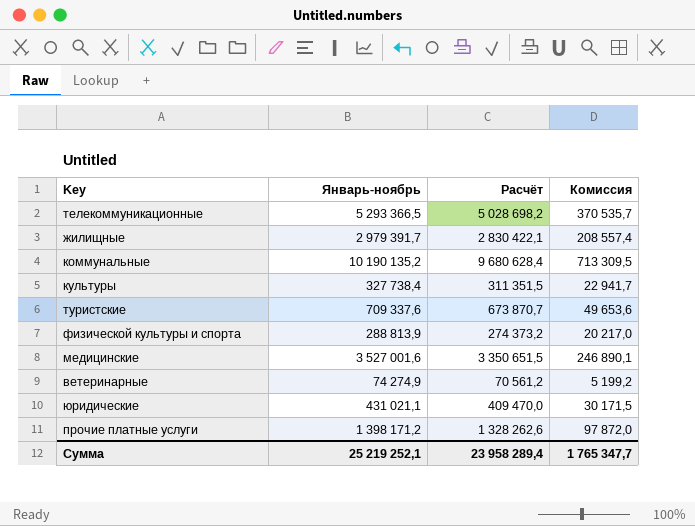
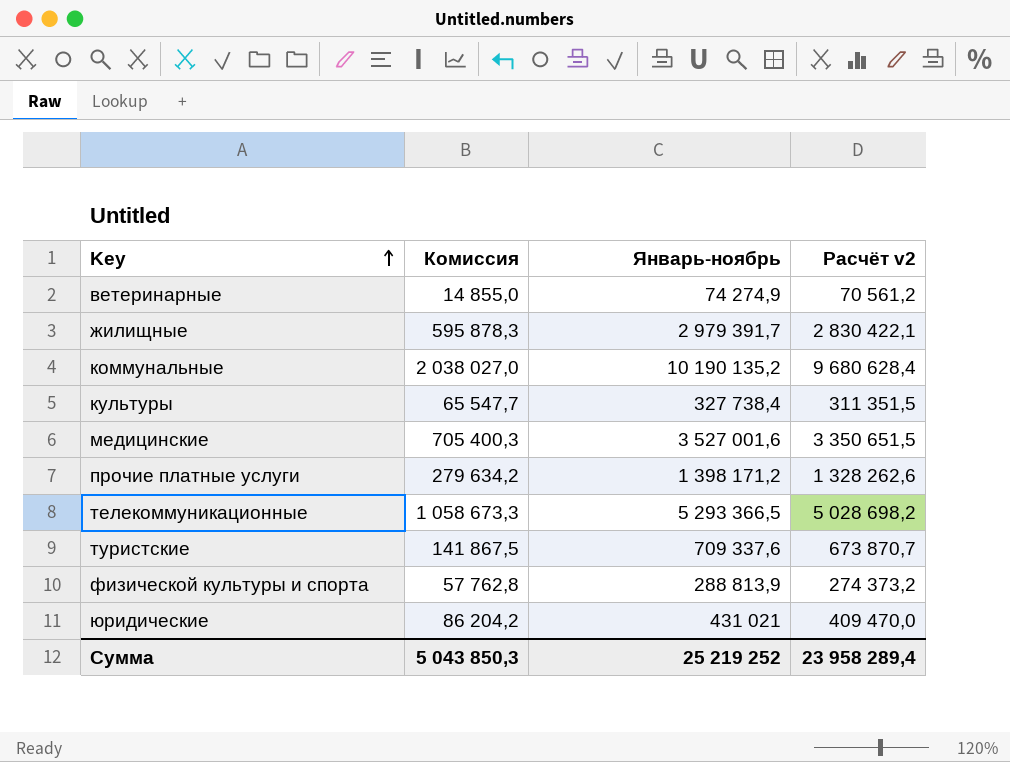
row order: none -> Key ascending
column Комиссия | formula: [Январь-ноябрь] * 0,07 -> [Январь-ноябрь] * 0,2
column Комиссия | position: 4 -> 2
column name: Расчёт -> Расчёт v2
юридические | Январь-ноябрь: 431 021,1 -> 431 021
Сумма | Комиссия: 1 765 347,7 -> 5 043 850,3
Сумма | Январь-ноябрь: 25 219 252,1 -> 25 219 252

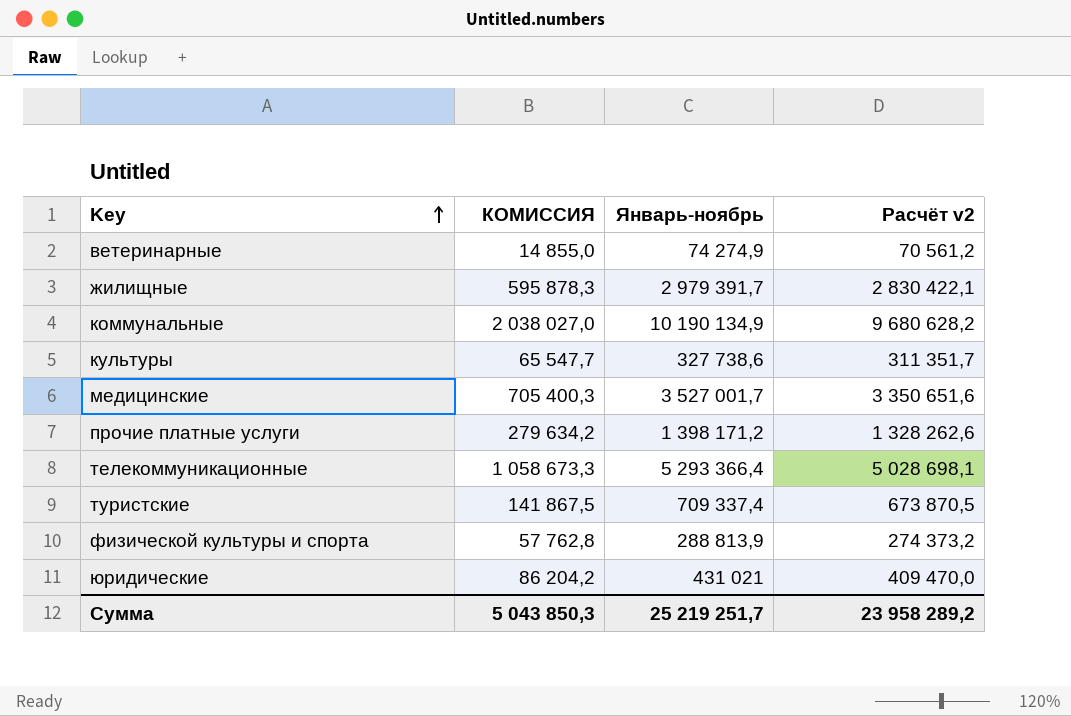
column name: Комиссия -> КОМИССИЯ
коммунальные | Январь-ноябрь: 10 190 135,2 -> 10 190 134,9
коммунальные | Расчёт v2: 9 680 628,4 -> 9 680 628,2
культуры | Январь-ноябрь: 327 738,4 -> 327 738,6
культуры | Расчёт v2: 311 351,5 -> 311 351,7
медицинские | Январь-ноябрь: 3 527 001,6 -> 3 527 001,7
медицинские | Расчёт v2: 3 350 651,5 -> 3 350 651,6
телекоммуникационные | Январь-ноябрь: 5 293 366,5 -> 5 293 366,4
телекоммуникационные | Расчёт v2: 5 028 698,2 -> 5 028 698,1
туристские | Январь-ноябрь: 709 337,6 -> 709 337,4
туристские | Расчёт v2: 673 870,7 -> 673 870,5
Сумма | Январь-ноябрь: 25 219 252 -> 25 219 251,7
Сумма | Расчёт v2: 23 958 289,4 -> 23 958 289,2

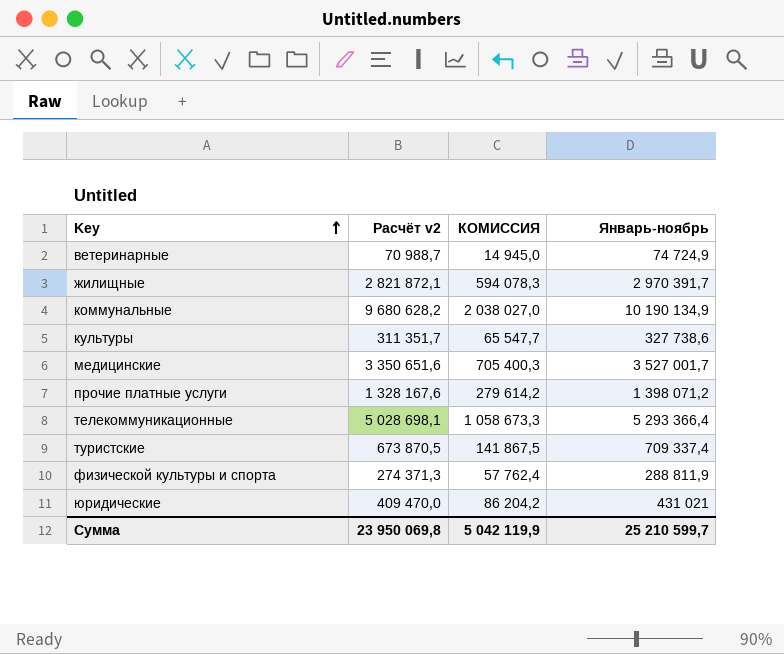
column Расчёт v2 | position: 4 -> 2
ветеринарные | Расчёт v2: 70 561,2 -> 70 988,7
ветеринарные | КОМИССИЯ: 14 855,0 -> 14 945,0
ветеринарные | Январь-ноябрь: 74 274,9 -> 74 724,9
жилищные | Расчёт v2: 2 830 422,1 -> 2 821 872,1
жилищные | КОМИССИЯ: 595 878,3 -> 594 078,3
жилищные | Январь-ноябрь: 2 979 391,7 -> 2 970 391,7
прочие платные услуги | Расчёт v2: 1 328 262,6 -> 1 328 167,6
прочие платные услуги | КОМИССИЯ: 279 634,2 -> 279 614,2
прочие платные услуги | Январь-ноябрь: 1 398 171,2 -> 1 398 071,2
физической культуры и спорта | Расчёт v2: 274 373,2 -> 274 371,3
физической культуры и спорта | КОМИССИЯ: 57 762,8 -> 57 762,4
физической культуры и спорта | Январь-ноябрь: 288 813,9 -> 288 811,9
Сумма | Расчёт v2: 23 958 289,2 -> 23 950 069,8
Сумма | КОМИССИЯ: 5 043 850,3 -> 5 042 119,9
Сумма | Январь-ноябрь: 25 219 251,7 -> 25 210 599,7

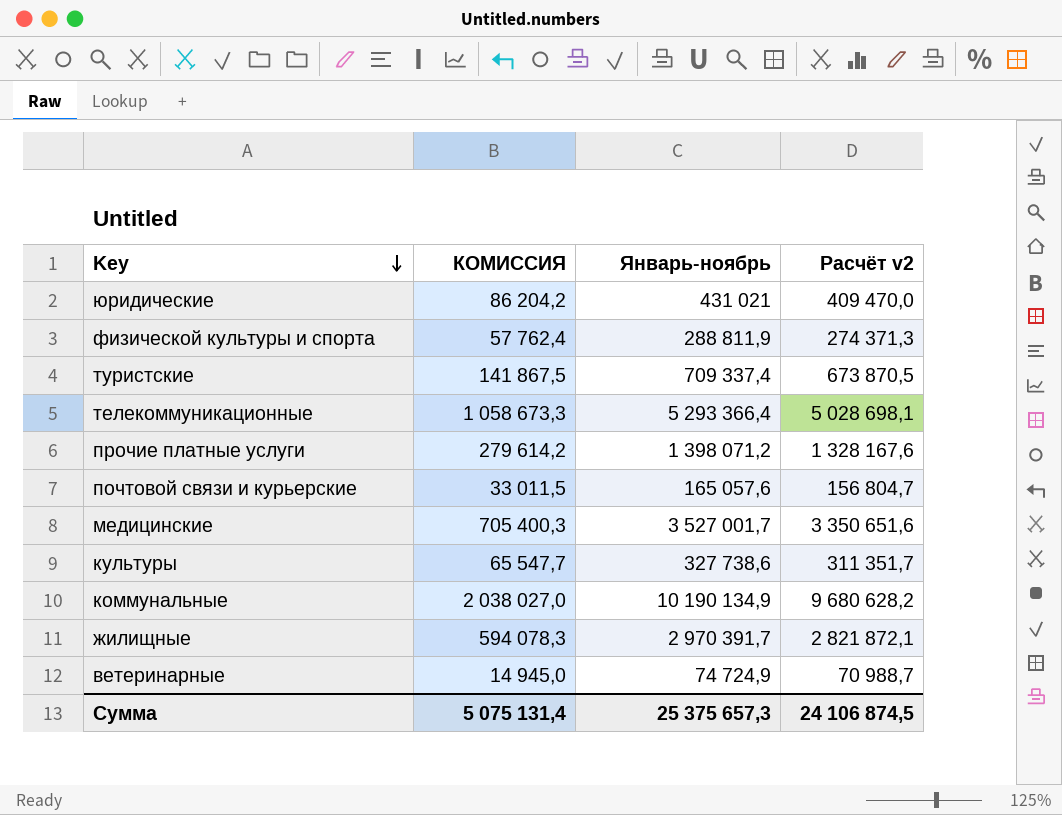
row order: Key ascending -> Key descending
column Расчёт v2 | position: 2 -> 4
row почтовой связи и курьерские: none -> 33 011,5 | 165 057,6 | 156 804,7
Сумма | КОМИССИЯ: 5 042 119,9 -> 5 075 131,4
Сумма | Январь-ноябрь: 25 210 599,7 -> 25 375 657,3
Сумма | Расчёт v2: 23 950 069,8 -> 24 106 874,5

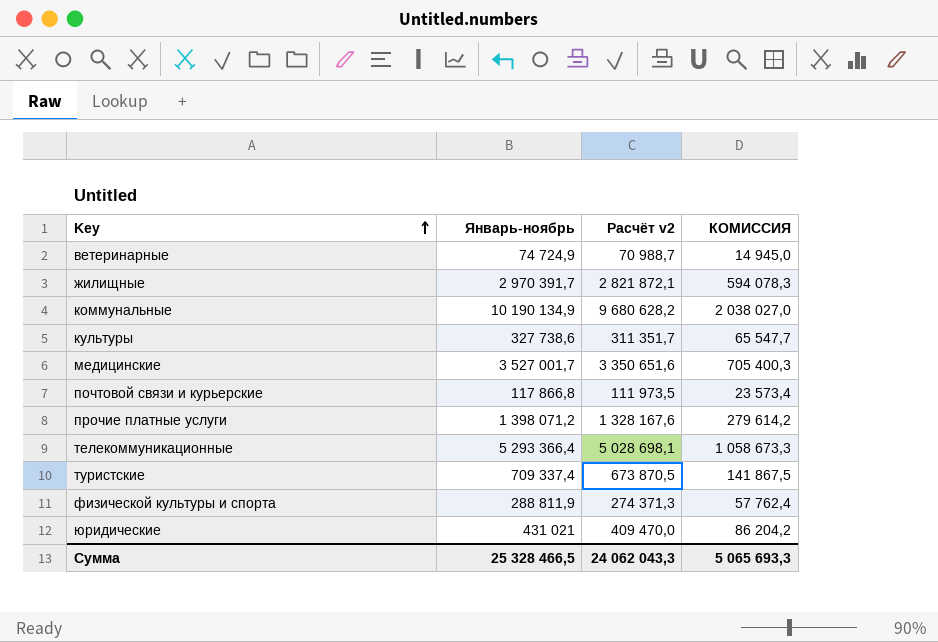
row order: Key descending -> Key ascending
column КОМИССИЯ | position: 2 -> 4
почтовой связи и курьерские | Январь-ноябрь: 165 057,6 -> 117 866,8
почтовой связи и курьерские | Расчёт v2: 156 804,7 -> 111 973,5
почтовой связи и курьерские | КОМИССИЯ: 33 011,5 -> 23 573,4
Сумма | Январь-ноябрь: 25 375 657,3 -> 25 328 466,5
Сумма | Расчёт v2: 24 106 874,5 -> 24 062 043,3
Сумма | КОМИССИЯ: 5 075 131,4 -> 5 065 693,3

